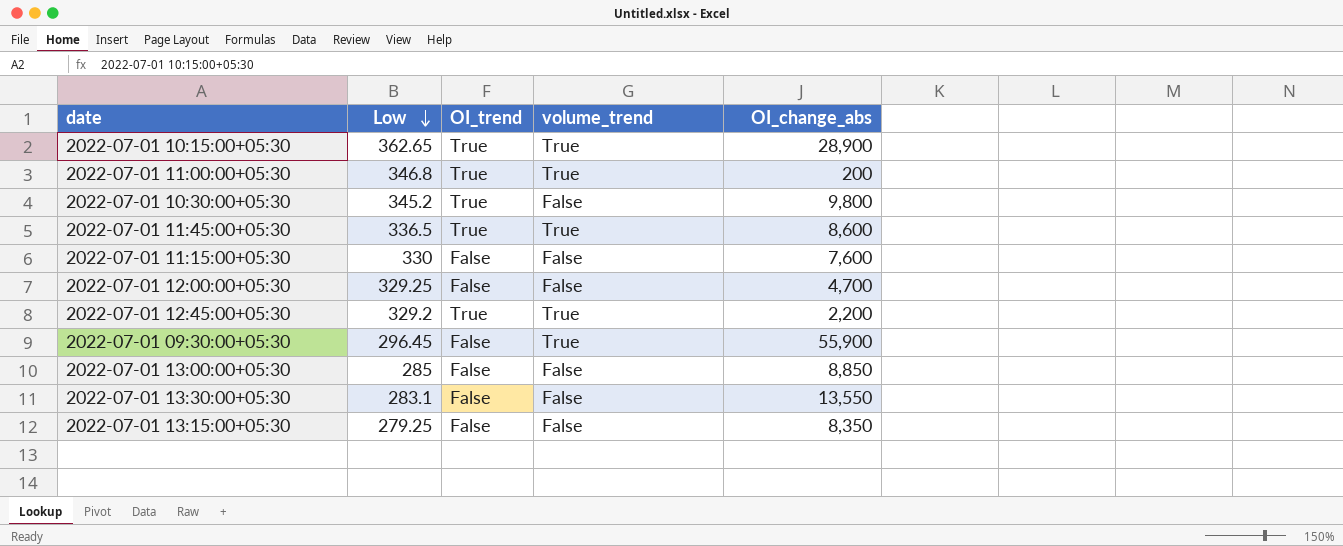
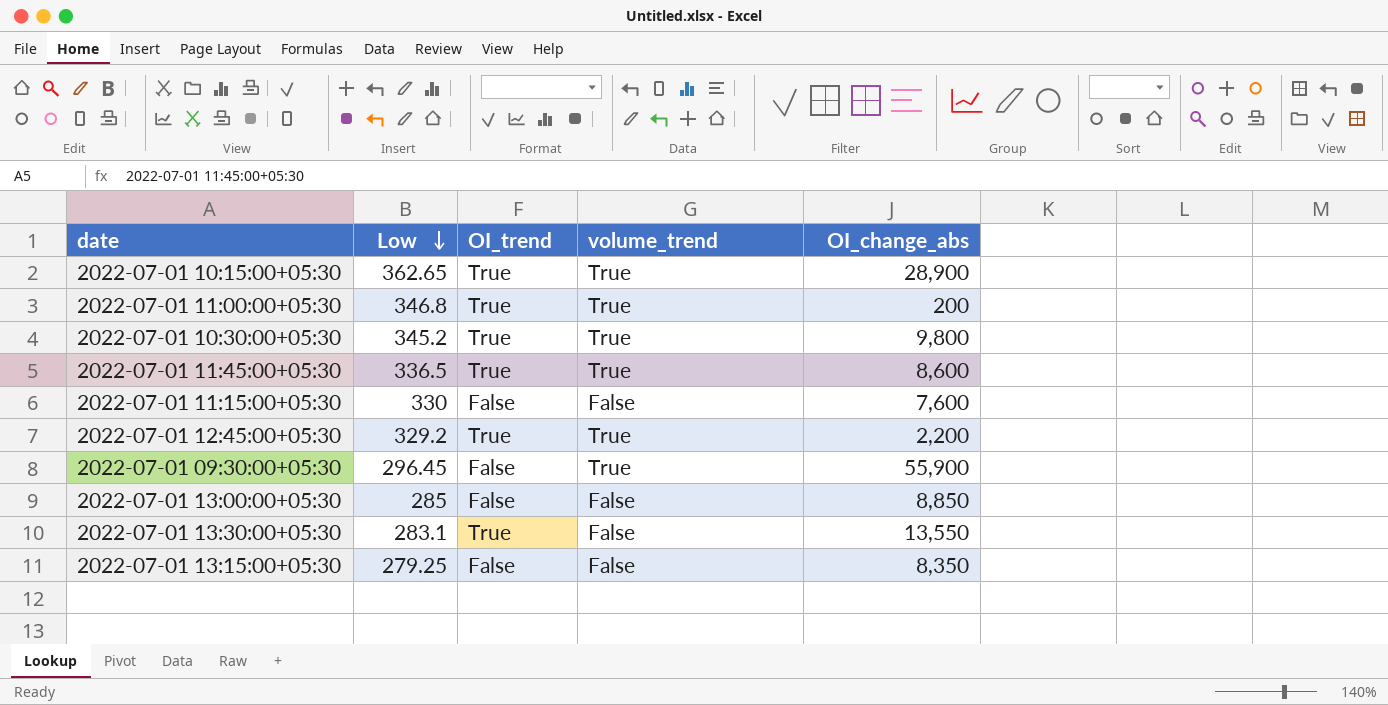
row 2022-07-01 12:00:00+05:30: 329.25 | False | False | 4,700 -> none
2022-07-01 10:30:00+05:30 | volume_trend: False -> True
2022-07-01 13:30:00+05:30 | OI_trend: False -> True

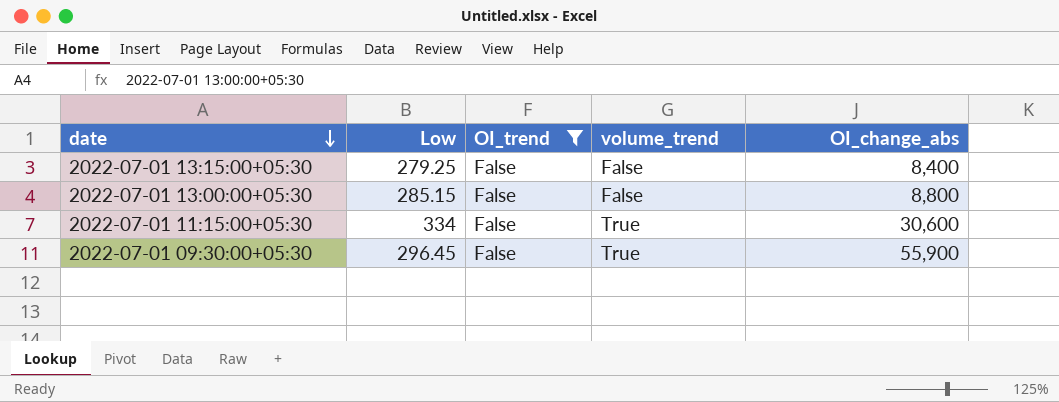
filter: none -> OI_trend = False
row order: Low descending -> date descending
2022-07-01 13:15:00+05:30 | OI_change_abs: 8,350 -> 8,400
2022-07-01 13:00:00+05:30 | Low: 285 -> 285.15
2022-07-01 13:00:00+05:30 | OI_change_abs: 8,850 -> 8,800
2022-07-01 11:15:00+05:30 | Low: 330 -> 334
2022-07-01 11:15:00+05:30 | volume_trend: False -> True
2022-07-01 11:15:00+05:30 | OI_change_abs: 7,600 -> 30,600

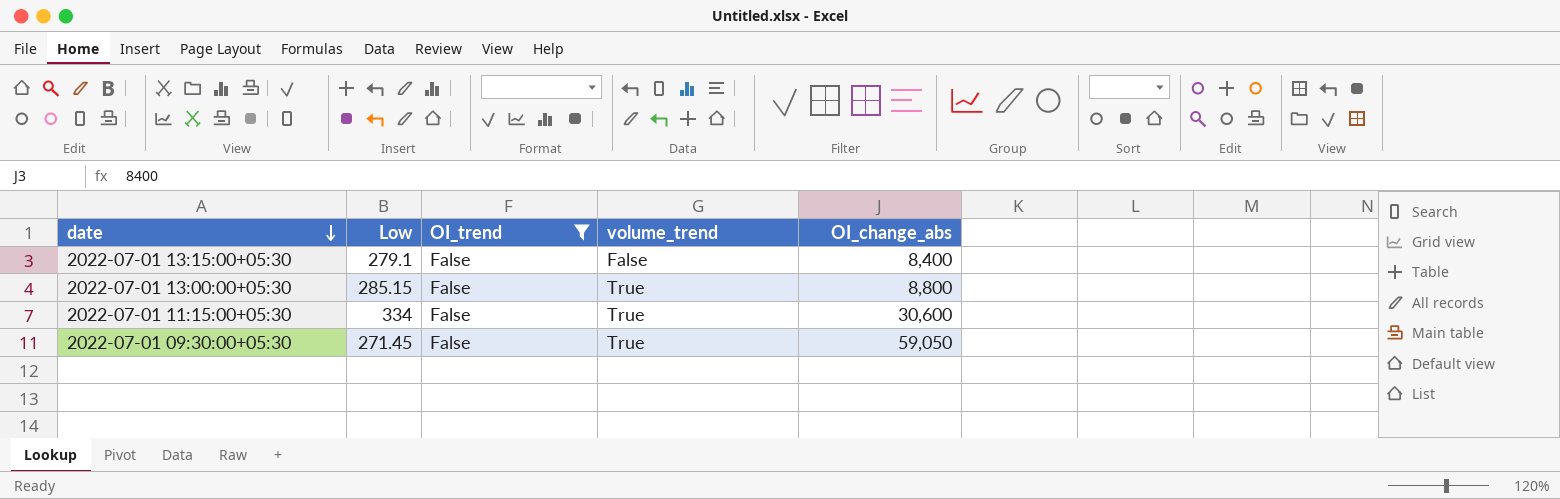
2022-07-01 13:15:00+05:30 | Low: 279.25 -> 279.1
2022-07-01 13:00:00+05:30 | volume_trend: False -> True
2022-07-01 09:30:00+05:30 | Low: 296.45 -> 271.45
2022-07-01 09:30:00+05:30 | OI_change_abs: 55,900 -> 59,050

